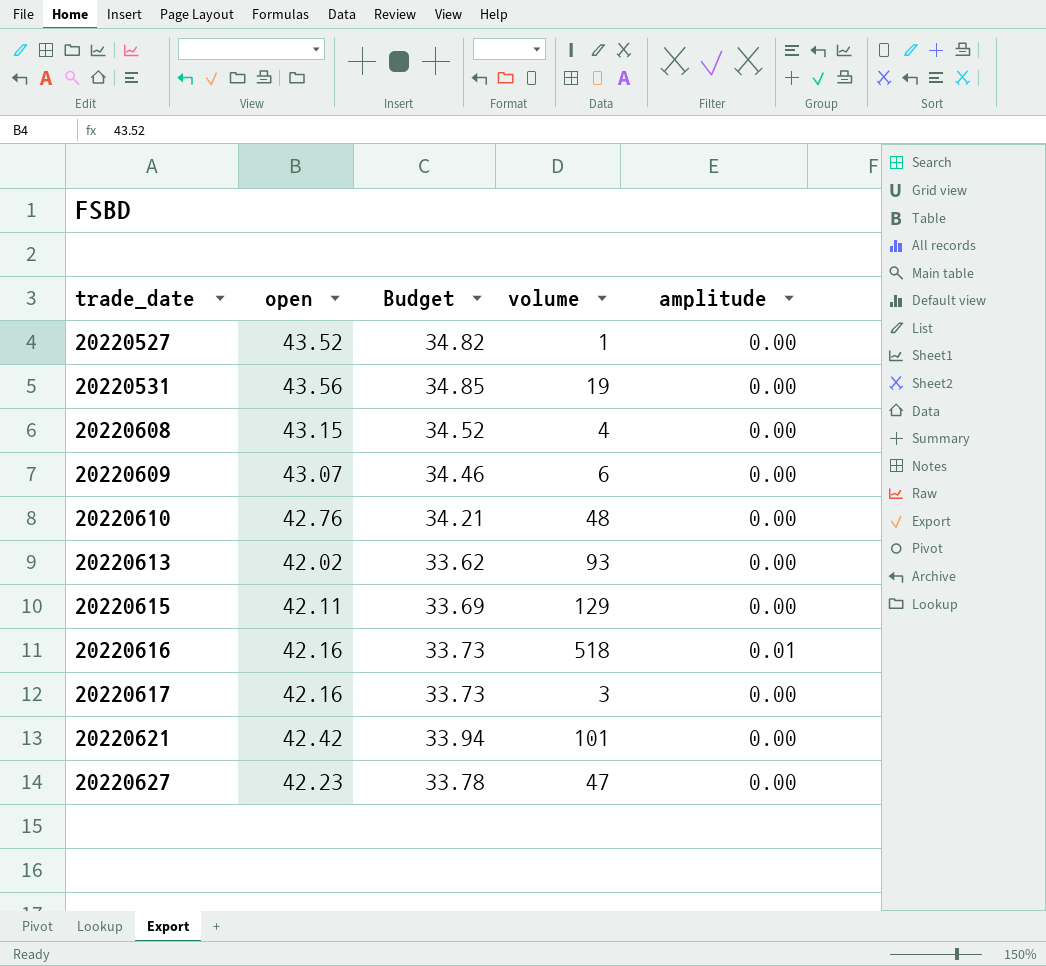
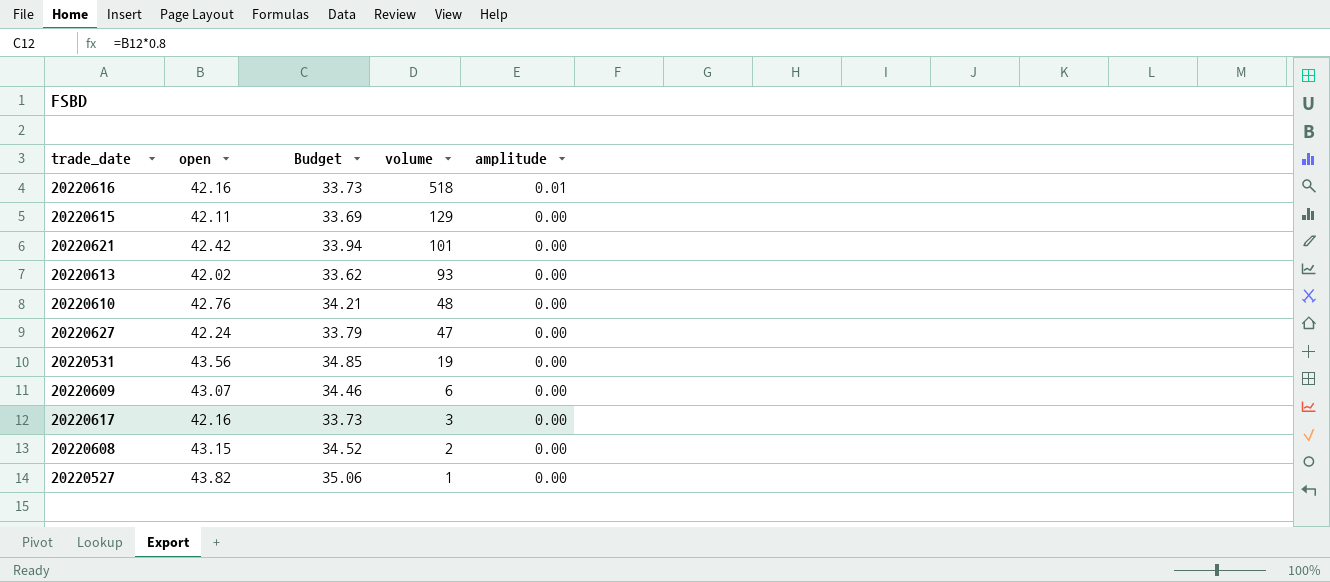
row order: trade_date ascending -> volume descending
20220627 | open: 42.23 -> 42.24
20220627 | Budget: 33.78 -> 33.79
20220608 | volume: 4 -> 2
20220527 | open: 43.52 -> 43.82
20220527 | Budget: 34.82 -> 35.06

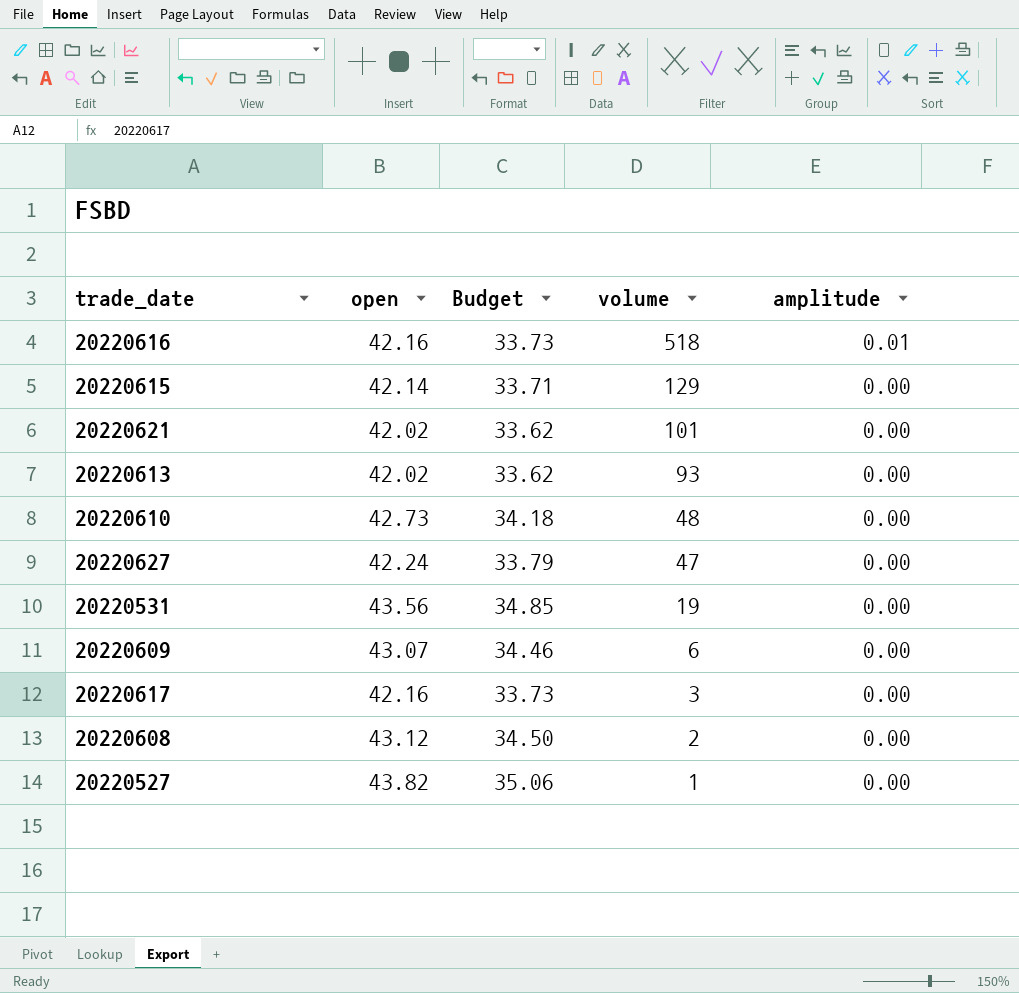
20220615 | open: 42.11 -> 42.14
20220615 | Budget: 33.69 -> 33.71
20220621 | open: 42.42 -> 42.02
20220621 | Budget: 33.94 -> 33.62
20220610 | open: 42.76 -> 42.73
20220610 | Budget: 34.21 -> 34.18
20220608 | open: 43.15 -> 43.12
20220608 | Budget: 34.52 -> 34.50

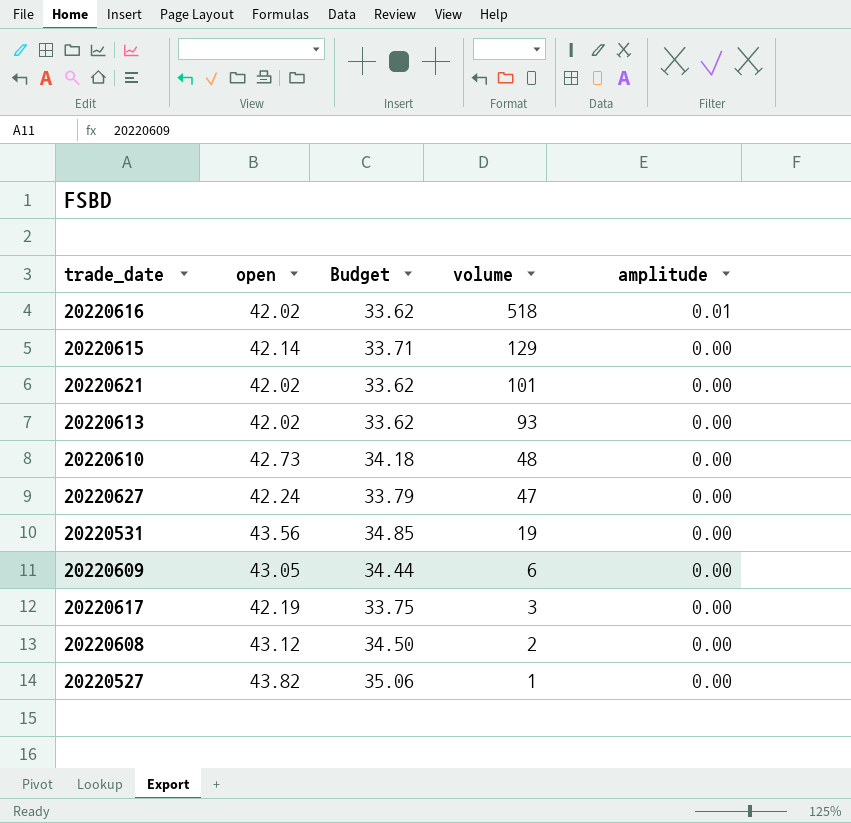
20220616 | open: 42.16 -> 42.02
20220616 | Budget: 33.73 -> 33.62
20220609 | open: 43.07 -> 43.05
20220609 | Budget: 34.46 -> 34.44
20220617 | open: 42.16 -> 42.19
20220617 | Budget: 33.73 -> 33.75

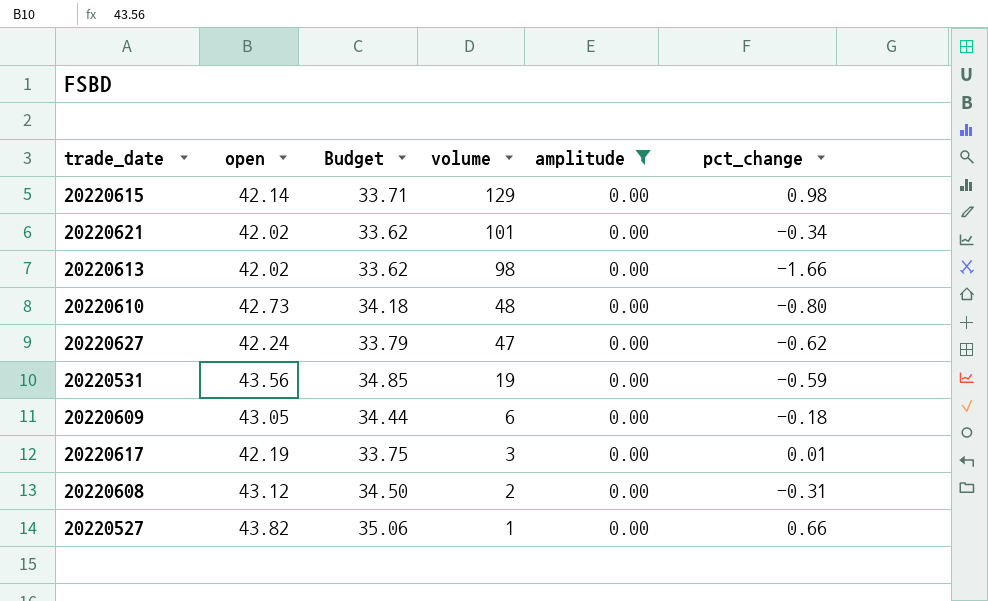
filter: none -> amplitude = 0.00
column pct_change | position: none -> 6
20220613 | volume: 93 -> 98

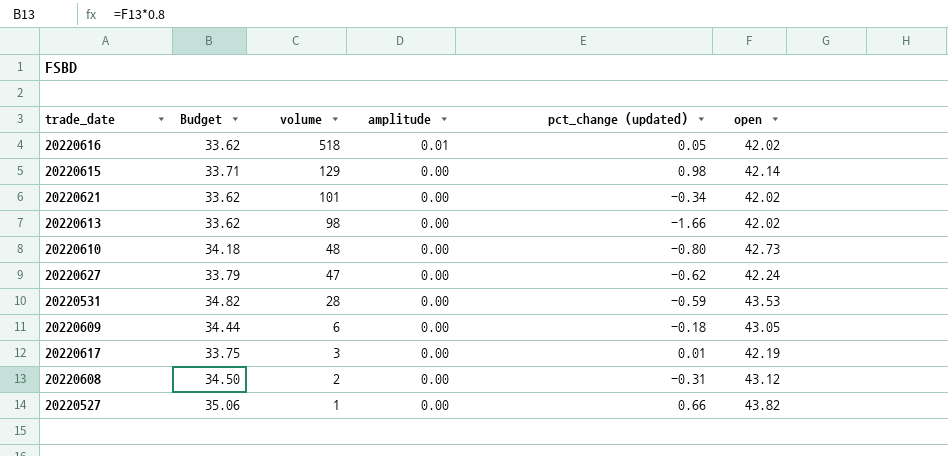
filter: amplitude = 0.00 -> none
column name: pct_change -> pct_change (updated)
column open | position: 2 -> 6
20220531 | Budget: 34.85 -> 34.82
20220531 | volume: 19 -> 28
20220531 | open: 43.56 -> 43.53

